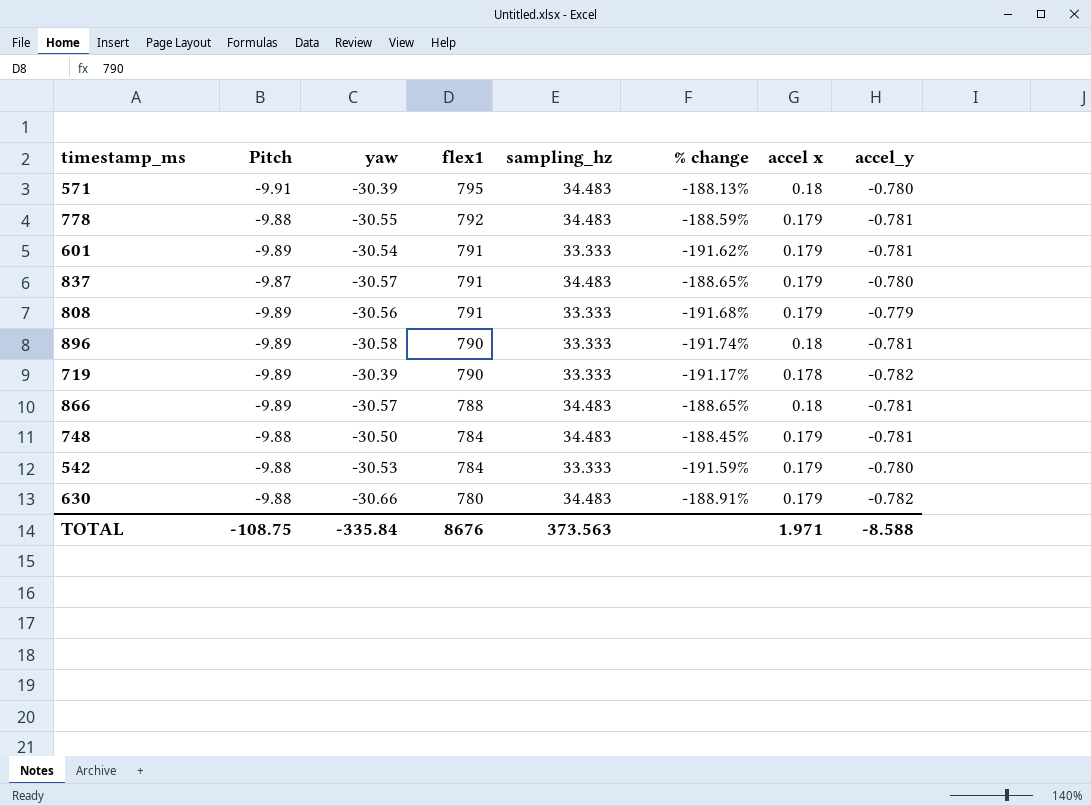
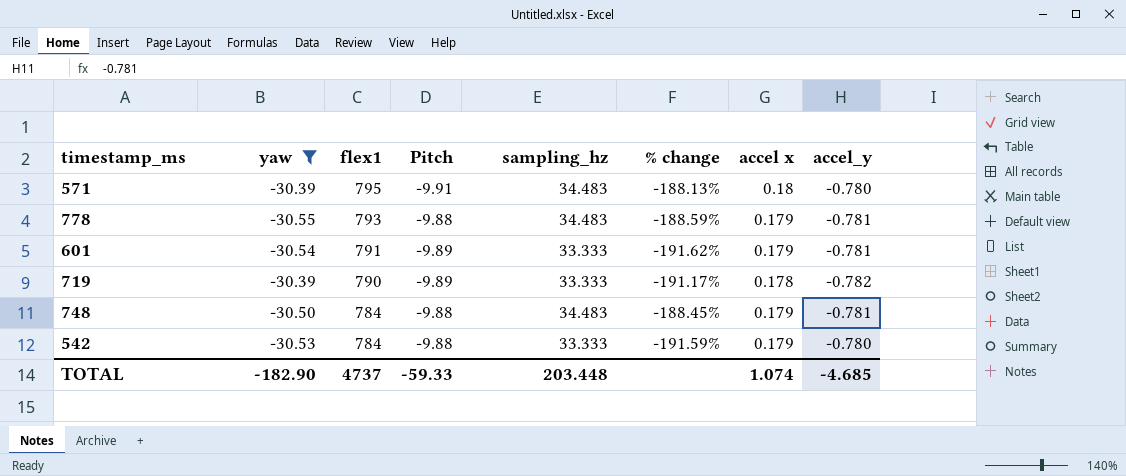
filter: none -> yaw >= -30.55
column Pitch | position: 2 -> 4
778 | flex1: 792 -> 793
TOTAL | yaw: -335.84 -> -182.90
TOTAL | flex1: 8676 -> 4737
TOTAL | Pitch: -108.75 -> -59.33
TOTAL | sampling_hz: 373.563 -> 203.448
TOTAL | accel x: 1.971 -> 1.074
TOTAL | accel_y: -8.588 -> -4.685

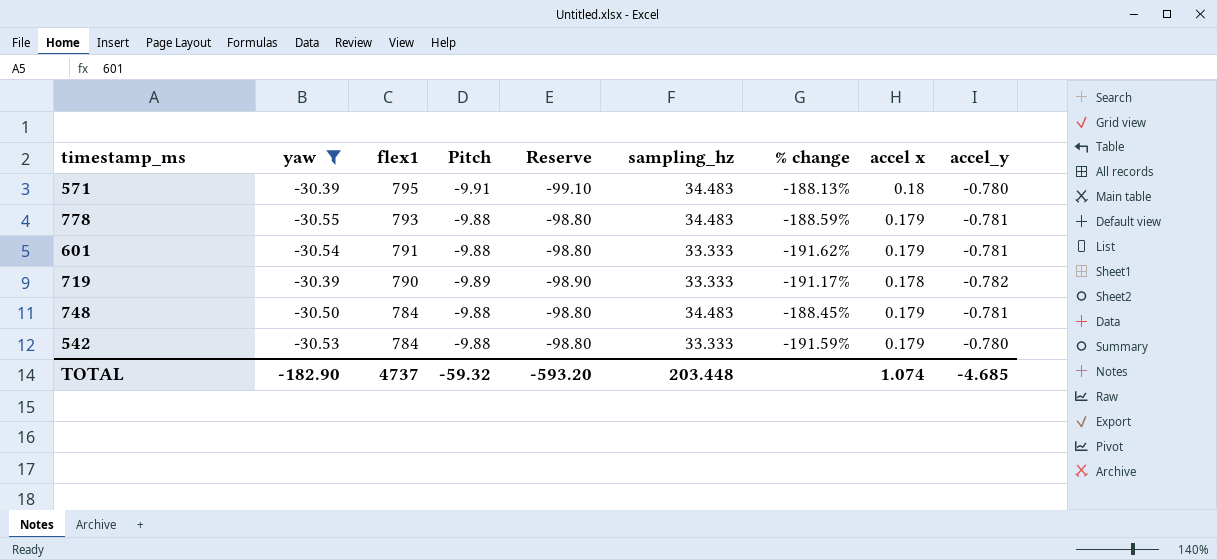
column Reserve | formula: none -> [Pitch] * 10
601 | Pitch: -9.89 -> -9.88
TOTAL | Pitch: -59.33 -> -59.32

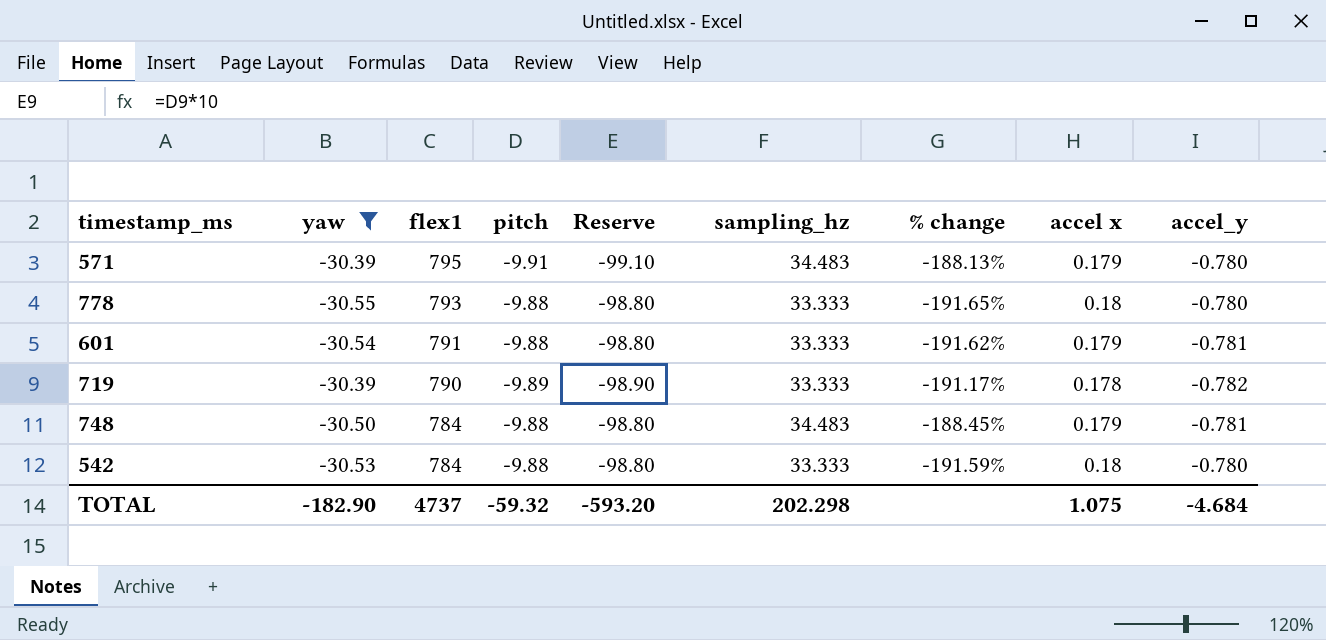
column name: Pitch -> pitch
571 | accel x: 0.18 -> 0.179
778 | sampling_hz: 34.483 -> 33.333
778 | % change: -188.59% -> -191.65%
778 | accel x: 0.179 -> 0.18
778 | accel_y: -0.781 -> -0.780
542 | accel x: 0.179 -> 0.18
TOTAL | sampling_hz: 203.448 -> 202.298
TOTAL | accel x: 1.074 -> 1.075
TOTAL | accel_y: -4.685 -> -4.684

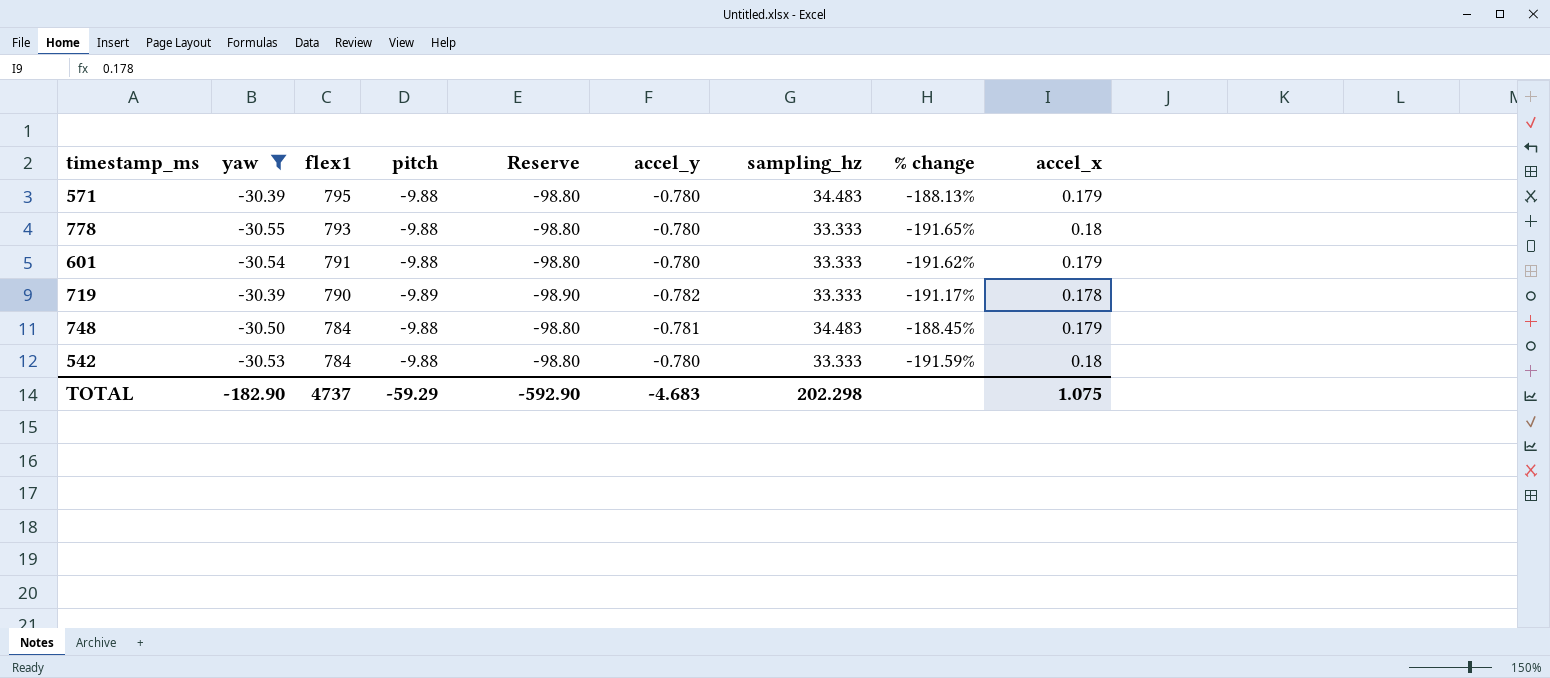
column accel_y | position: 9 -> 6
column name: accel x -> accel_x
571 | pitch: -9.91 -> -9.88
571 | Reserve: -99.10 -> -98.80
601 | accel_y: -0.781 -> -0.780
TOTAL | pitch: -59.32 -> -59.29
TOTAL | Reserve: -593.20 -> -592.90
TOTAL | accel_y: -4.684 -> -4.683

